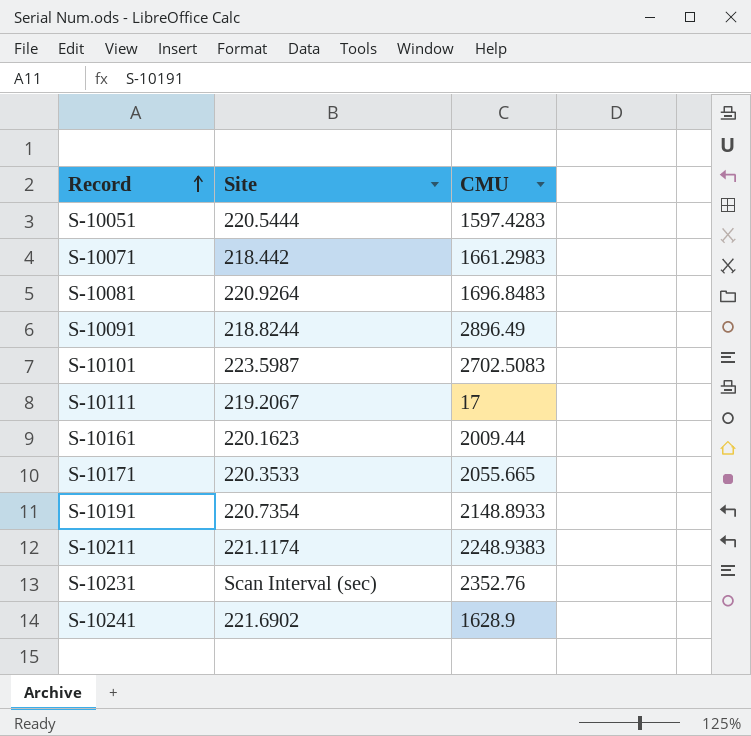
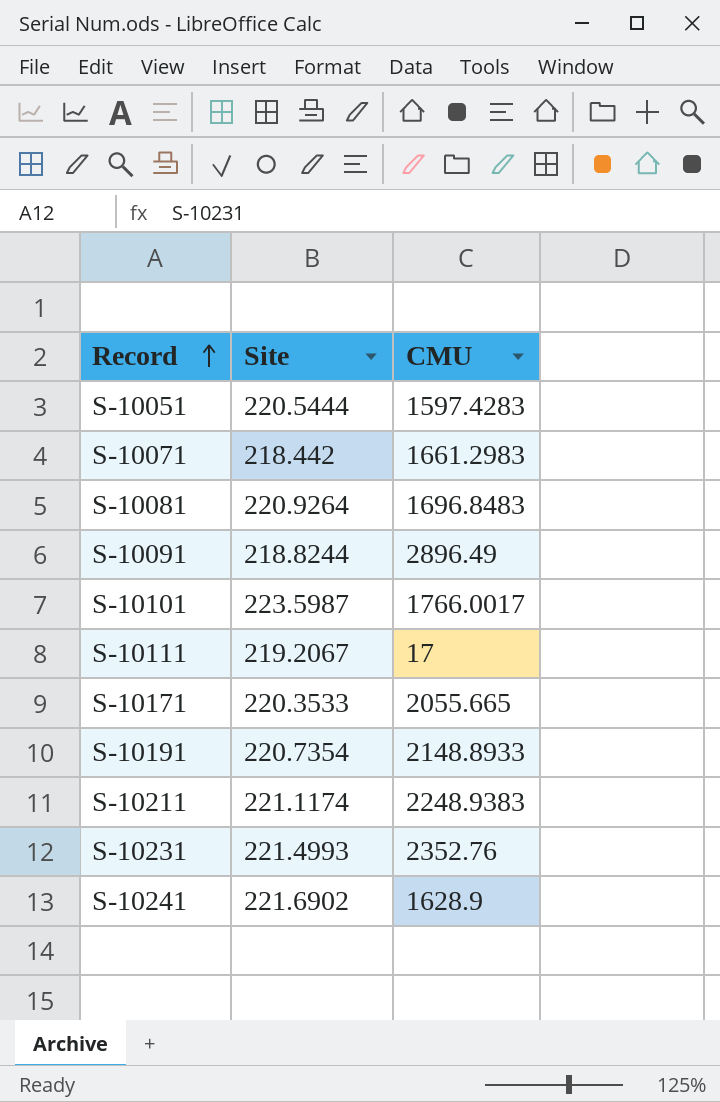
row S-10161: 220.1623 | 2009.44 -> none
S-10101 | CMU: 2702.5083 -> 1766.0017
S-10231 | Site: Scan Interval (sec) -> 221.4993

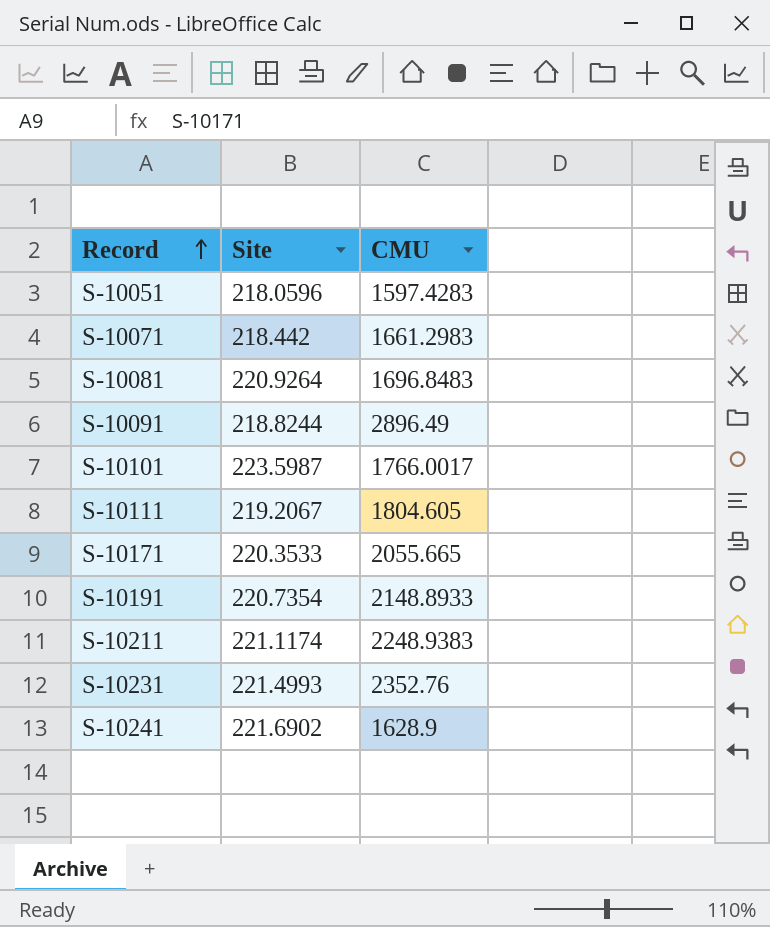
S-10051 | Site: 220.5444 -> 218.0596
S-10111 | CMU: 17 -> 1804.605

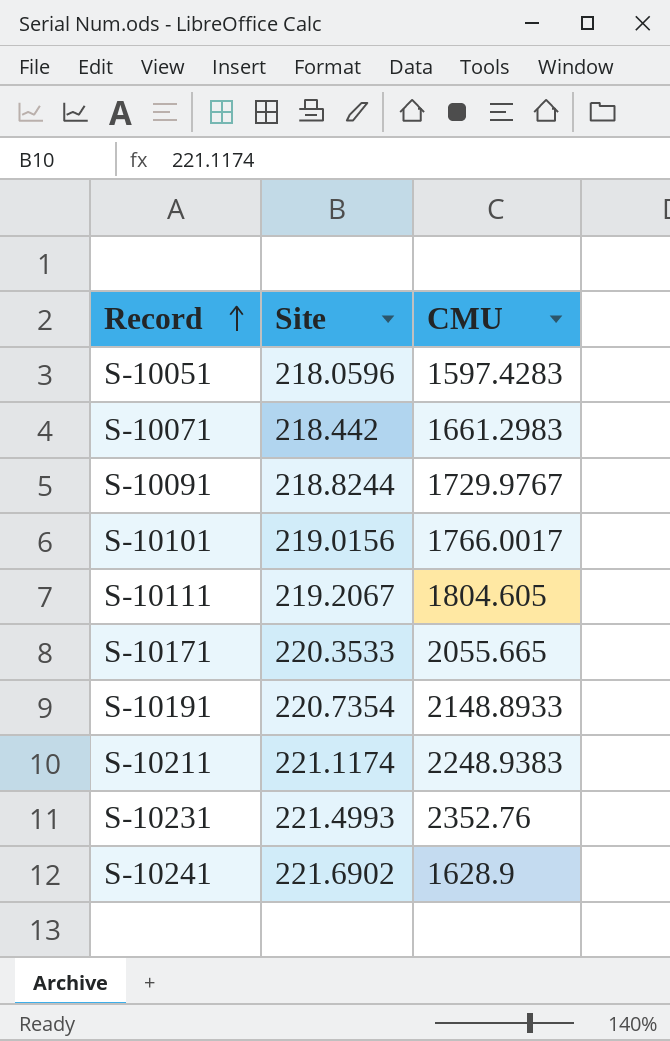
row S-10081: 220.9264 | 1696.8483 -> none
S-10091 | CMU: 2896.49 -> 1729.9767
S-10101 | Site: 223.5987 -> 219.0156

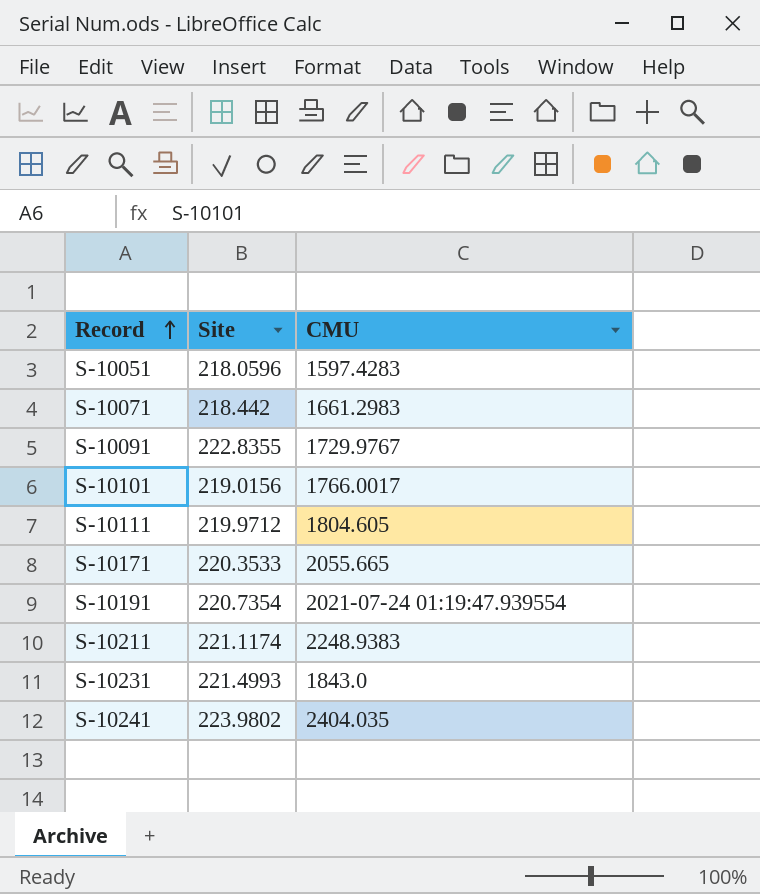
S-10091 | Site: 218.8244 -> 222.8355
S-10111 | Site: 219.2067 -> 219.9712
S-10191 | CMU: 2148.8933 -> 2021-07-24 01:19:47.939554
S-10231 | CMU: 2352.76 -> 1843.0
S-10241 | Site: 221.6902 -> 223.9802
S-10241 | CMU: 1628.9 -> 2404.035

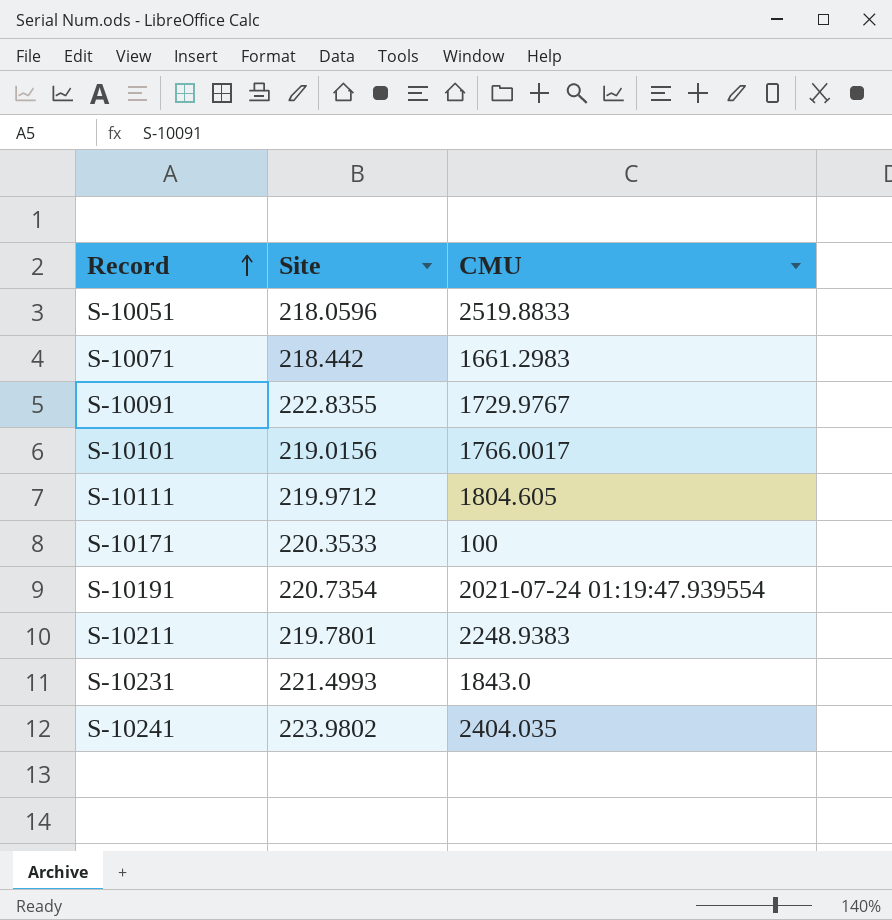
S-10051 | CMU: 1597.4283 -> 2519.8833
S-10171 | CMU: 2055.665 -> 100
S-10211 | Site: 221.1174 -> 219.7801

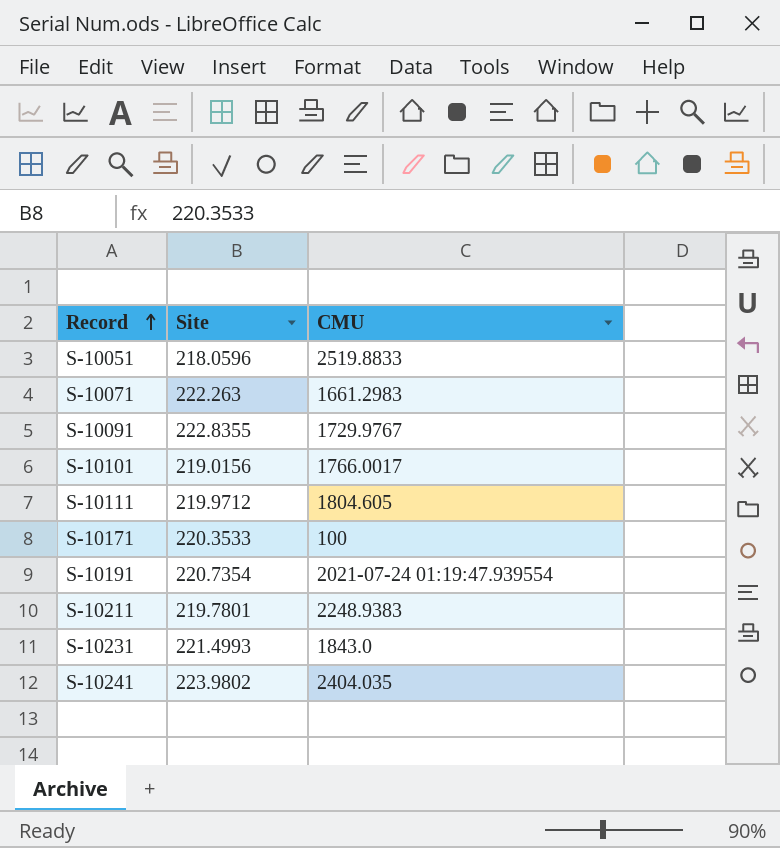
S-10071 | Site: 218.442 -> 222.263

